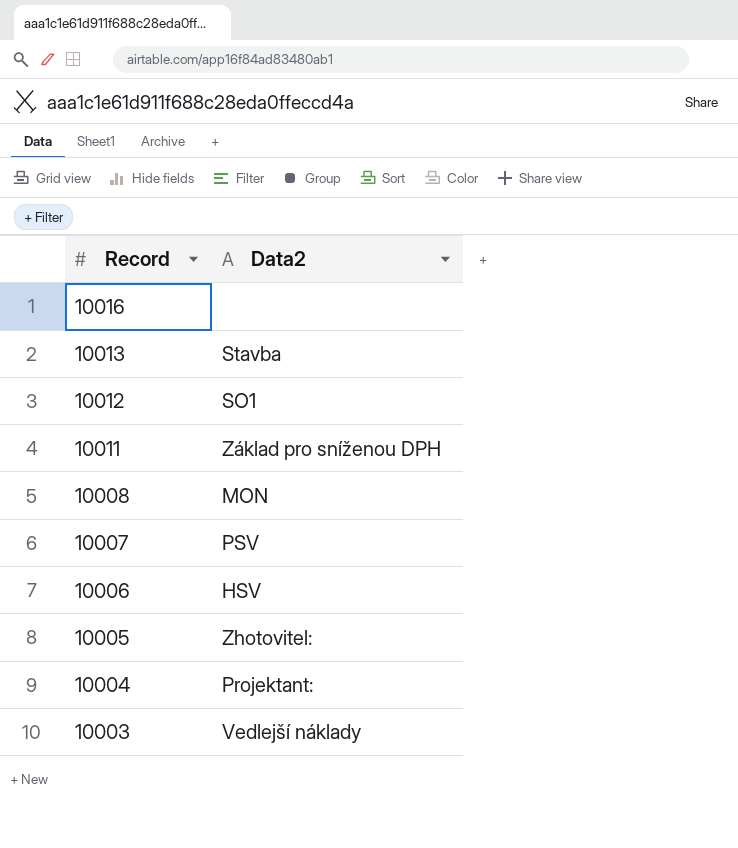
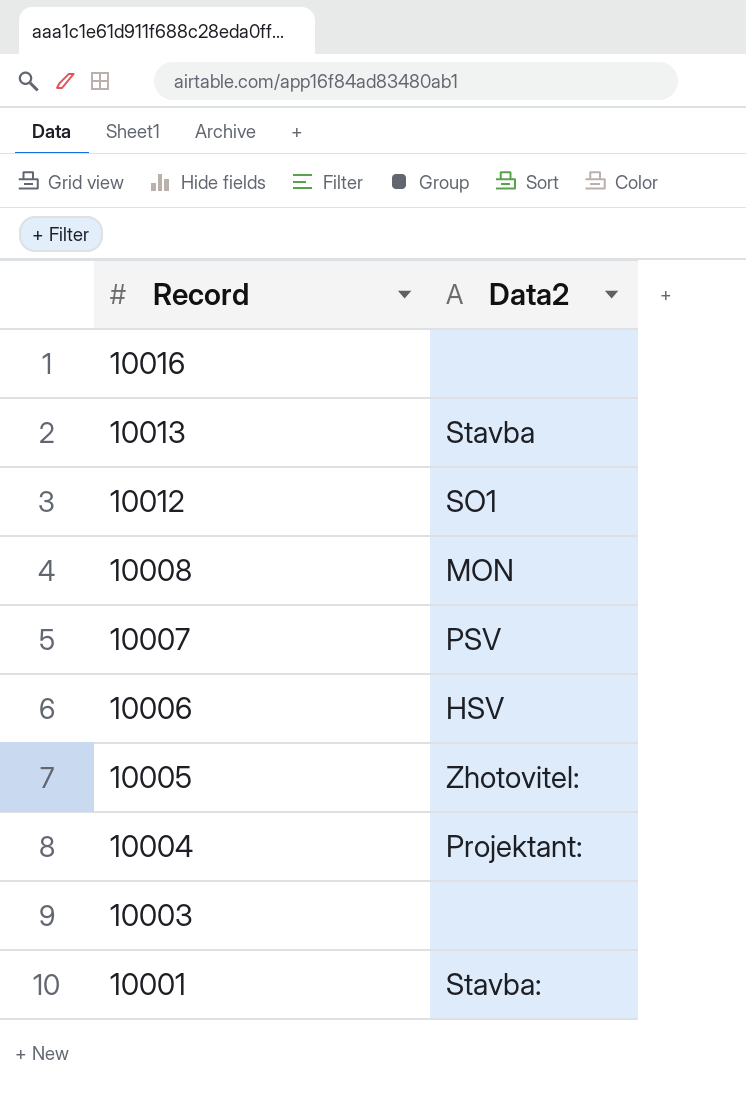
row 10011: Základ pro sníženou DPH -> none
10003 | Data2: Vedlejší náklady -> none
row 10001: none -> Stavba:

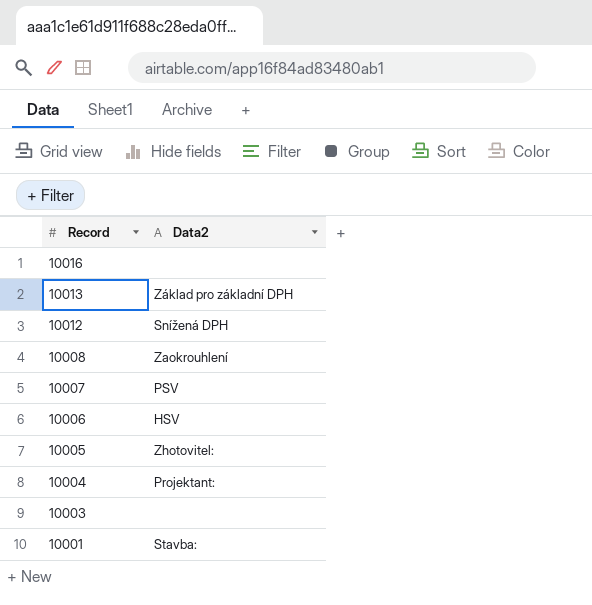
10013 | Data2: Stavba -> Základ pro základní DPH
10012 | Data2: SO1 -> Snížená DPH
10008 | Data2: MON -> Zaokrouhlení

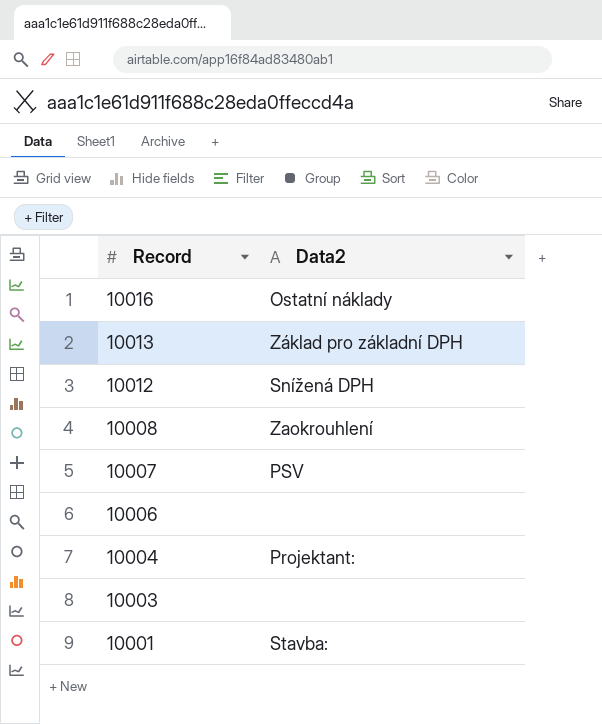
row 10005: Zhotovitel: -> none
10016 | Data2: none -> Ostatní náklady
10006 | Data2: HSV -> none

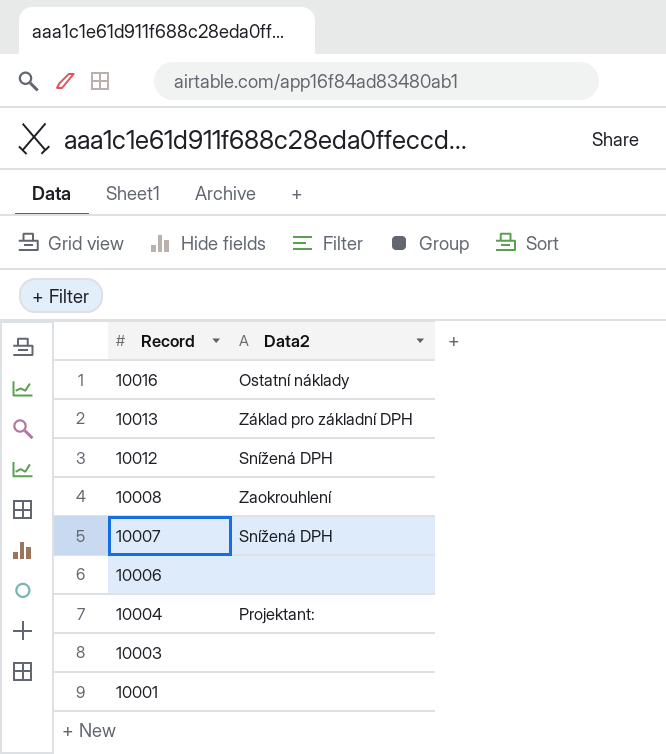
10007 | Data2: PSV -> Snížená DPH
10001 | Data2: Stavba: -> none

